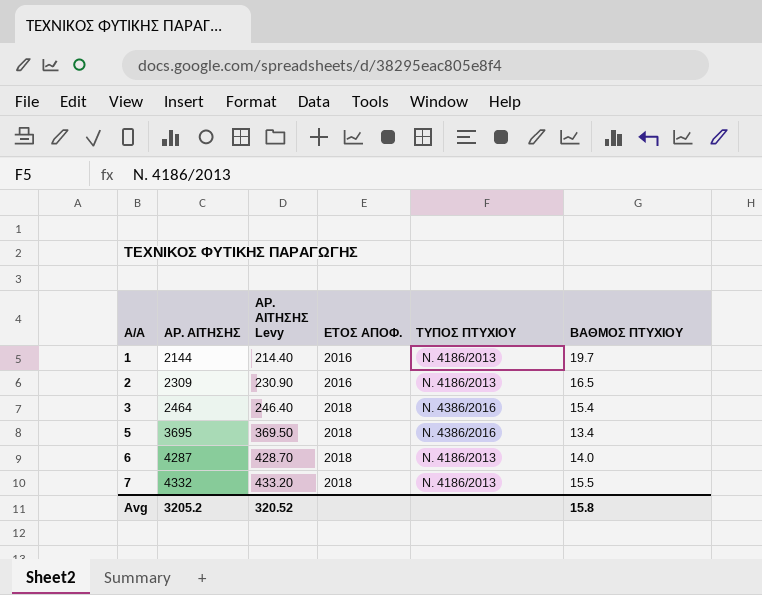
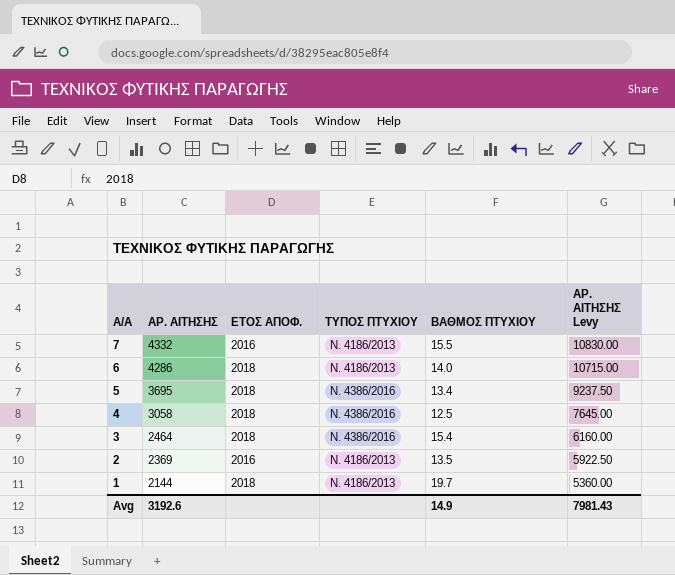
row order: Α/Α ascending -> Α/Α descending
column ΑΡ. ΑΙΤΗΣΗΣ Levy | formula: [ΑΡ. ΑΙΤΗΣΗΣ] * 0.1 -> [ΑΡ. ΑΙΤΗΣΗΣ] * 2.5
column ΑΡ. ΑΙΤΗΣΗΣ Levy | position: 3 -> 6
7 | ΕΤΟΣ ΑΠΟΦ.: 2018 -> 2016
6 | ΑΡ. ΑΙΤΗΣΗΣ: 4287 -> 4286
row 4: none -> 3058 | 2018 | Ν. 4386/2016 | 12.5 | 7645.00
2 | ΑΡ. ΑΙΤΗΣΗΣ: 2309 -> 2369
2 | ΒΑΘΜΟΣ ΠΤΥΧΙΟΥ: 16.5 -> 13.5
1 | ΕΤΟΣ ΑΠΟΦ.: 2016 -> 2018
Avg | ΑΡ. ΑΙΤΗΣΗΣ: 3205.2 -> 3192.6
Avg | ΒΑΘΜΟΣ ΠΤΥΧΙΟΥ: 15.8 -> 14.9
Avg | ΑΡ. ΑΙΤΗΣΗΣ Levy: 320.52 -> 7981.43

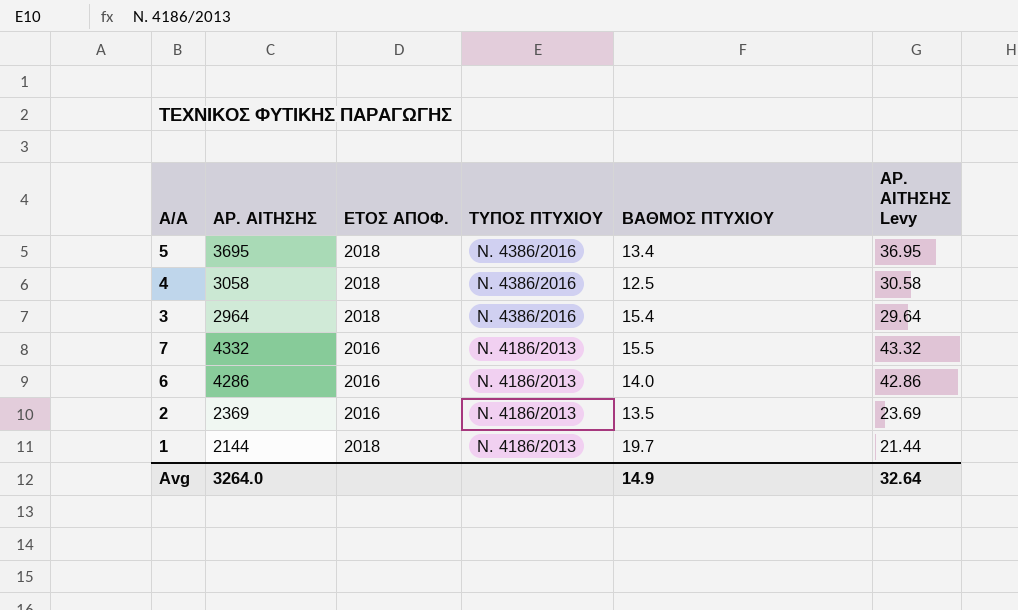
row order: Α/Α descending -> ΤΥΠΟΣ ΠΤΥΧΙΟΥ descending
column ΑΡ. ΑΙΤΗΣΗΣ Levy | formula: [ΑΡ. ΑΙΤΗΣΗΣ] * 2.5 -> [ΑΡ. ΑΙΤΗΣΗΣ] * 0.01
3 | ΑΡ. ΑΙΤΗΣΗΣ: 2464 -> 2964
6 | ΕΤΟΣ ΑΠΟΦ.: 2018 -> 2016
Avg | ΑΡ. ΑΙΤΗΣΗΣ: 3192.6 -> 3264.0
Avg | ΑΡ. ΑΙΤΗΣΗΣ Levy: 7981.43 -> 32.64

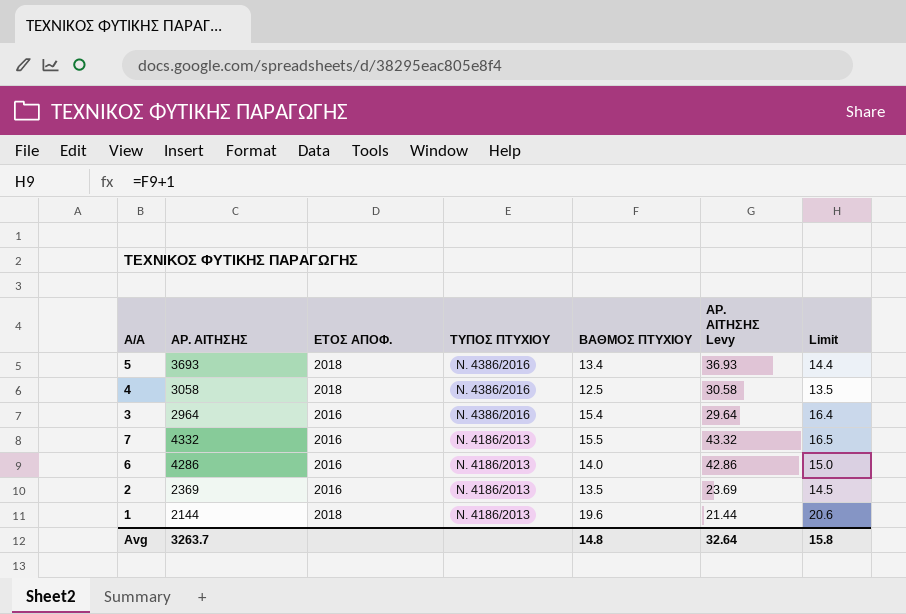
column Limit | formula: none -> [ΒΑΘΜΟΣ ΠΤΥΧΙΟΥ] + 1
5 | ΑΡ. ΑΙΤΗΣΗΣ: 3695 -> 3693
5 | ΑΡ. ΑΙΤΗΣΗΣ Levy: 36.95 -> 36.93
3 | ΕΤΟΣ ΑΠΟΦ.: 2018 -> 2016
1 | ΒΑΘΜΟΣ ΠΤΥΧΙΟΥ: 19.7 -> 19.6
Avg | ΑΡ. ΑΙΤΗΣΗΣ: 3264.0 -> 3263.7
Avg | ΒΑΘΜΟΣ ΠΤΥΧΙΟΥ: 14.9 -> 14.8

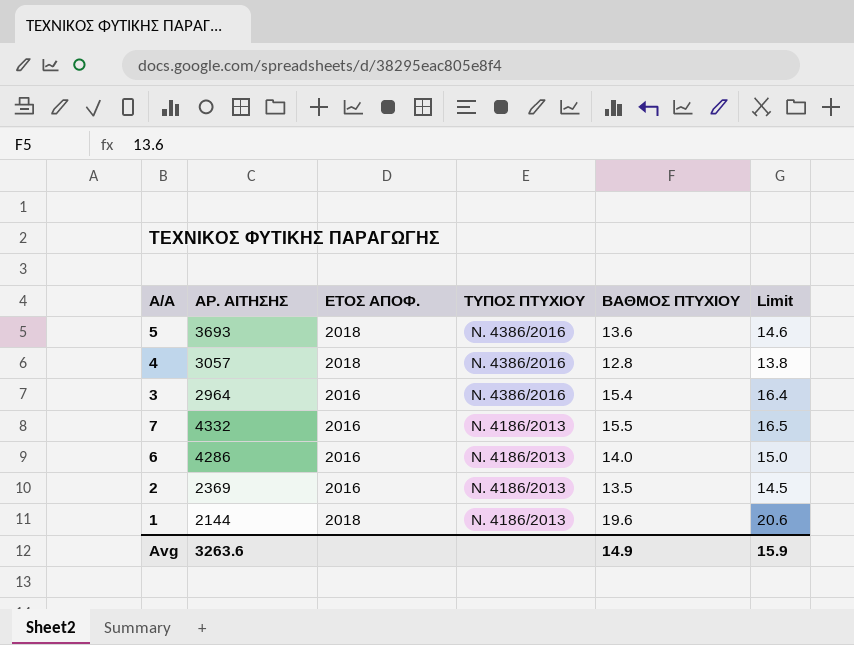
column ΑΡ. ΑΙΤΗΣΗΣ Levy | formula: [ΑΡ. ΑΙΤΗΣΗΣ] * 0.01 -> none
5 | ΒΑΘΜΟΣ ΠΤΥΧΙΟΥ: 13.4 -> 13.6
5 | Limit: 14.4 -> 14.6
4 | ΑΡ. ΑΙΤΗΣΗΣ: 3058 -> 3057
4 | ΒΑΘΜΟΣ ΠΤΥΧΙΟΥ: 12.5 -> 12.8
4 | Limit: 13.5 -> 13.8
Avg | ΑΡ. ΑΙΤΗΣΗΣ: 3263.7 -> 3263.6
Avg | ΒΑΘΜΟΣ ΠΤΥΧΙΟΥ: 14.8 -> 14.9
Avg | Limit: 15.8 -> 15.9

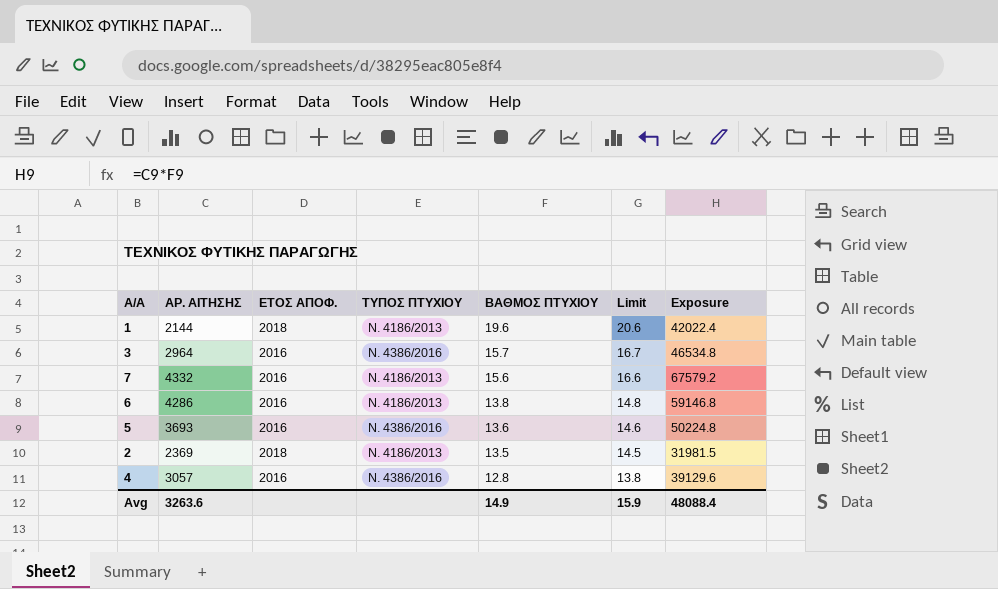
row order: ΤΥΠΟΣ ΠΤΥΧΙΟΥ descending -> ΒΑΘΜΟΣ ΠΤΥΧΙΟΥ descending
column Exposure | formula: none -> [ΑΡ. ΑΙΤΗΣΗΣ] * [ΒΑΘΜΟΣ ΠΤΥΧΙΟΥ]
3 | ΒΑΘΜΟΣ ΠΤΥΧΙΟΥ: 15.4 -> 15.7
3 | Limit: 16.4 -> 16.7
7 | ΒΑΘΜΟΣ ΠΤΥΧΙΟΥ: 15.5 -> 15.6
7 | Limit: 16.5 -> 16.6
6 | ΒΑΘΜΟΣ ΠΤΥΧΙΟΥ: 14.0 -> 13.8
6 | Limit: 15.0 -> 14.8
5 | ΕΤΟΣ ΑΠΟΦ.: 2018 -> 2016
2 | ΕΤΟΣ ΑΠΟΦ.: 2016 -> 2018
4 | ΕΤΟΣ ΑΠΟΦ.: 2018 -> 2016

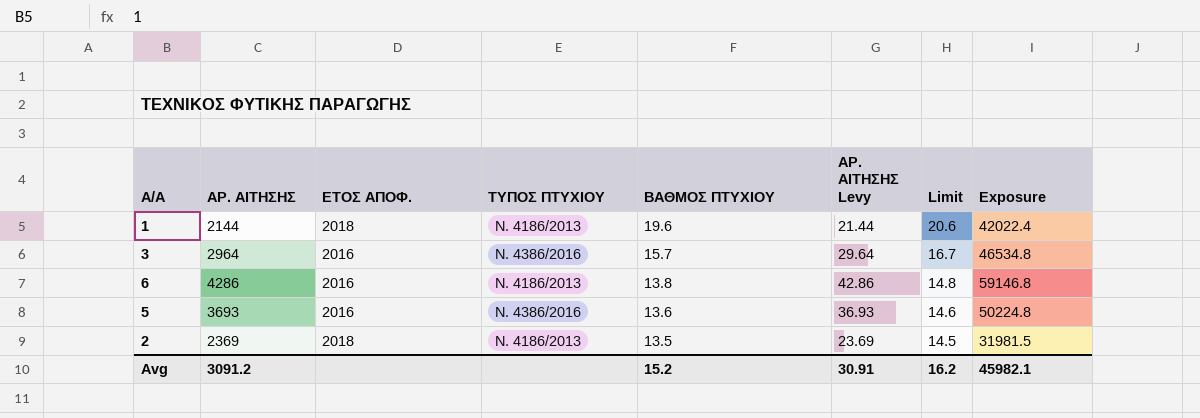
column ΑΡ. ΑΙΤΗΣΗΣ Levy | formula: none -> [ΑΡ. ΑΙΤΗΣΗΣ] * 0.01
row 7: 4332 | 2016 | Ν. 4186/2013 | 15.6 | 16.6 | 67579.2 -> none
row 4: 3057 | 2016 | Ν. 4386/2016 | 12.8 | 13.8 | 39129.6 -> none
Avg | ΑΡ. ΑΙΤΗΣΗΣ: 3263.6 -> 3091.2
Avg | ΒΑΘΜΟΣ ΠΤΥΧΙΟΥ: 14.9 -> 15.2
Avg | Limit: 15.9 -> 16.2
Avg | Exposure: 48088.4 -> 45982.1

